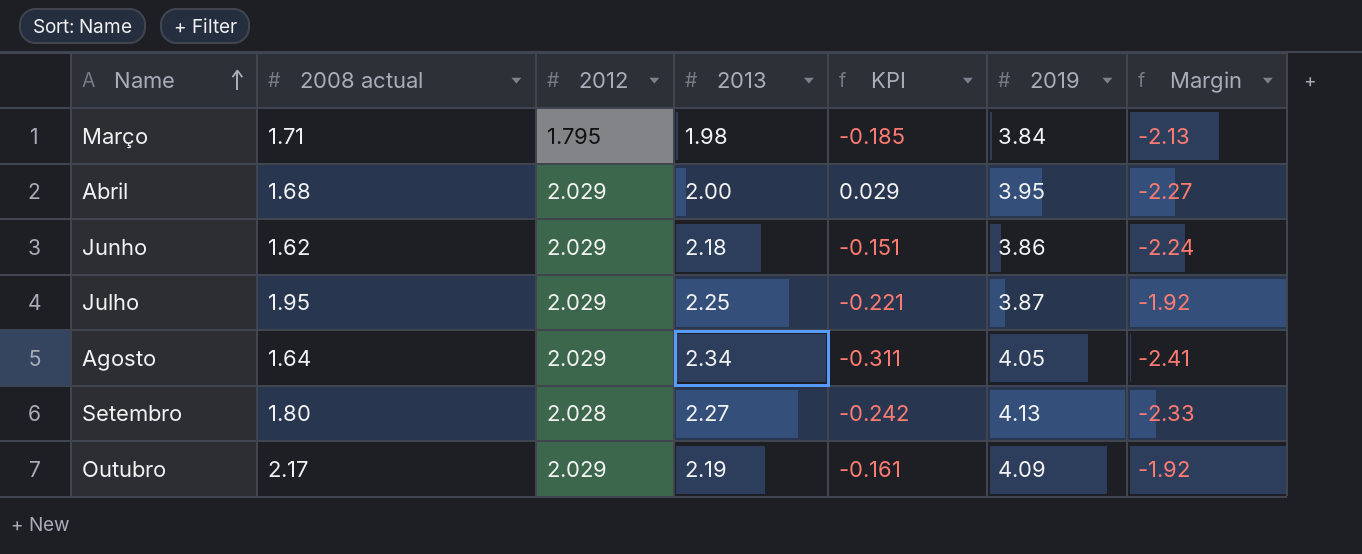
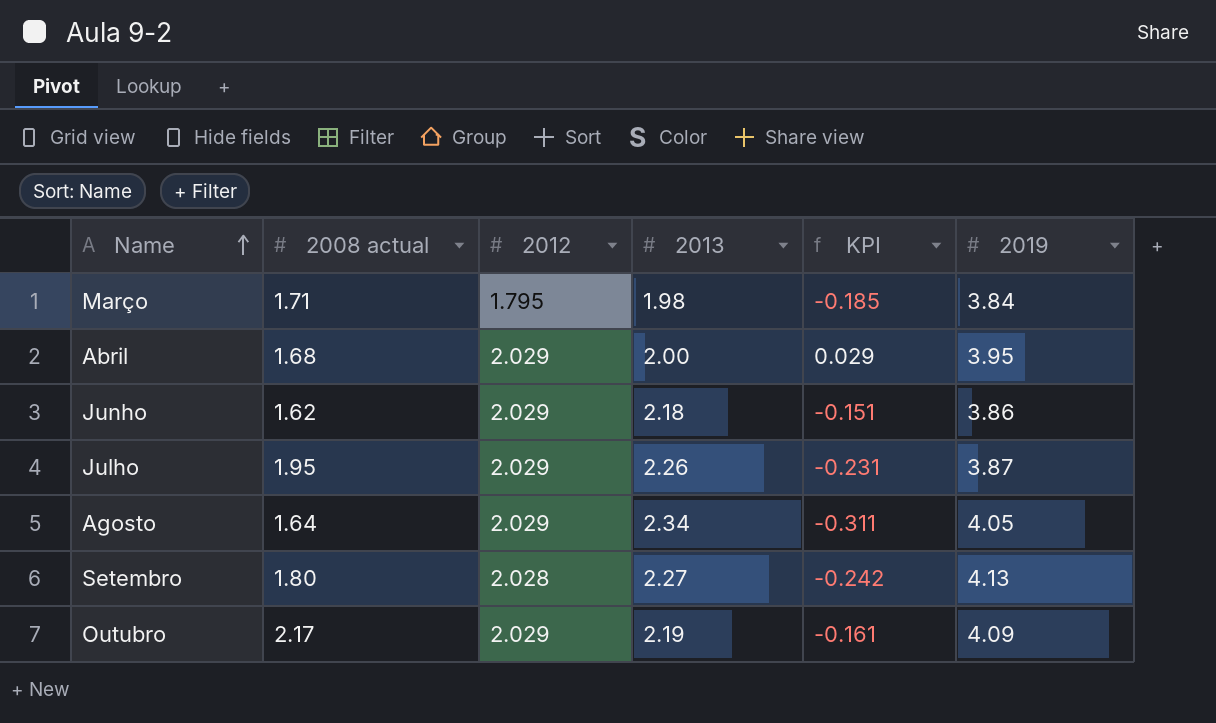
column Margin | formula: [2008 actual] - [2019] -> none
Julho | 2013: 2.25 -> 2.26
Julho | KPI: -0.221 -> -0.231

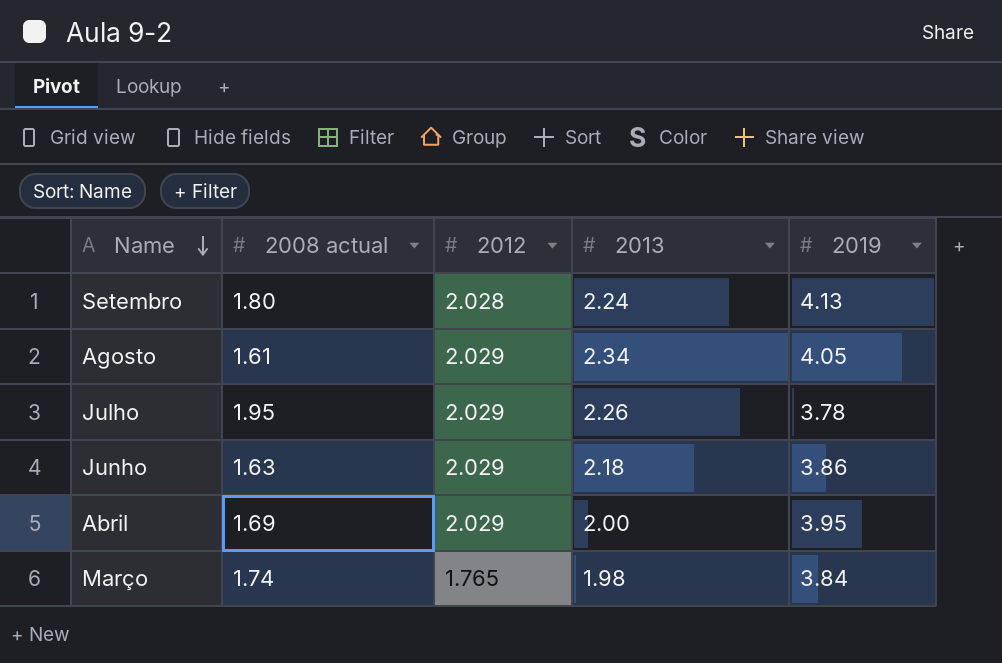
row order: Name ascending -> Name descending
column KPI | formula: [2012] - [2013] -> none
row Outubro: 2.17 | 2.029 | 2.19 | -0.161 | 4.09 -> none
Setembro | 2013: 2.27 -> 2.24
Agosto | 2008 actual: 1.64 -> 1.61
Julho | 2019: 3.87 -> 3.78
Junho | 2008 actual: 1.62 -> 1.63
Abril | 2008 actual: 1.68 -> 1.69
Março | 2008 actual: 1.71 -> 1.74
Março | 2012: 1.795 -> 1.765

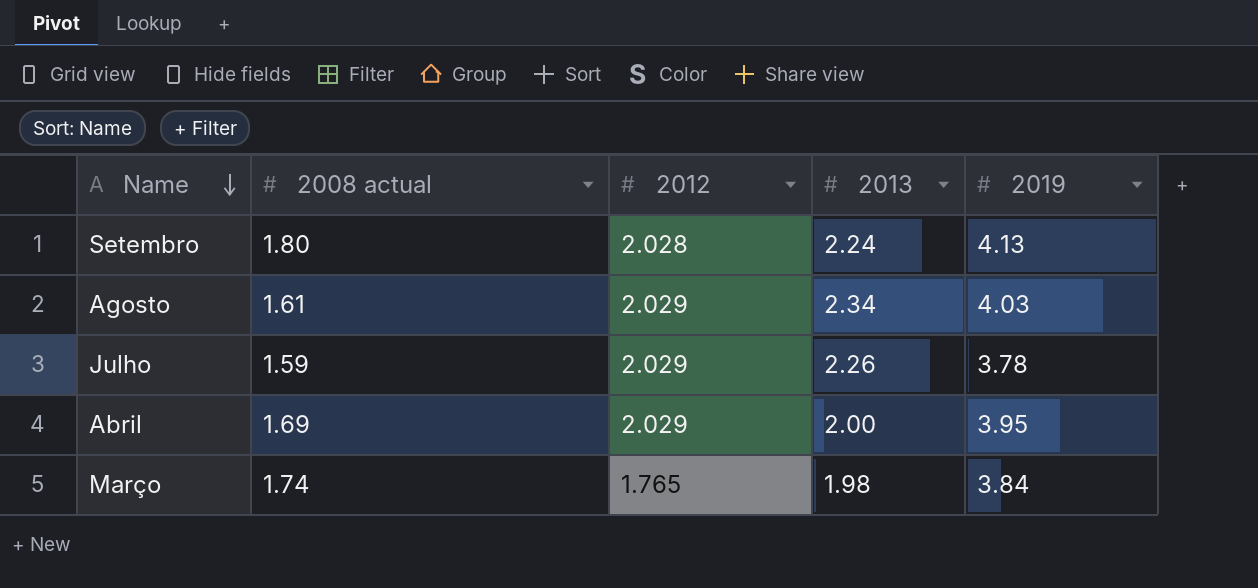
row Junho: 1.63 | 2.029 | 2.18 | 3.86 -> none
Agosto | 2019: 4.05 -> 4.03
Julho | 2008 actual: 1.95 -> 1.59

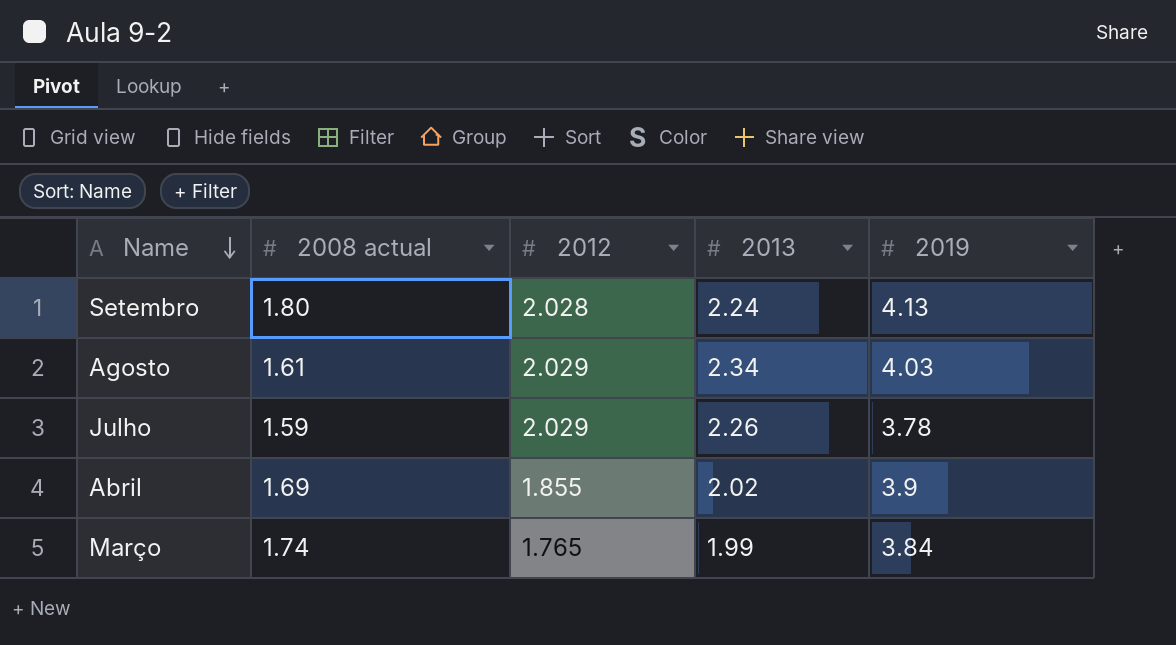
Abril | 2012: 2.029 -> 1.855
Abril | 2013: 2.00 -> 2.02
Abril | 2019: 3.95 -> 3.9
Março | 2013: 1.98 -> 1.99

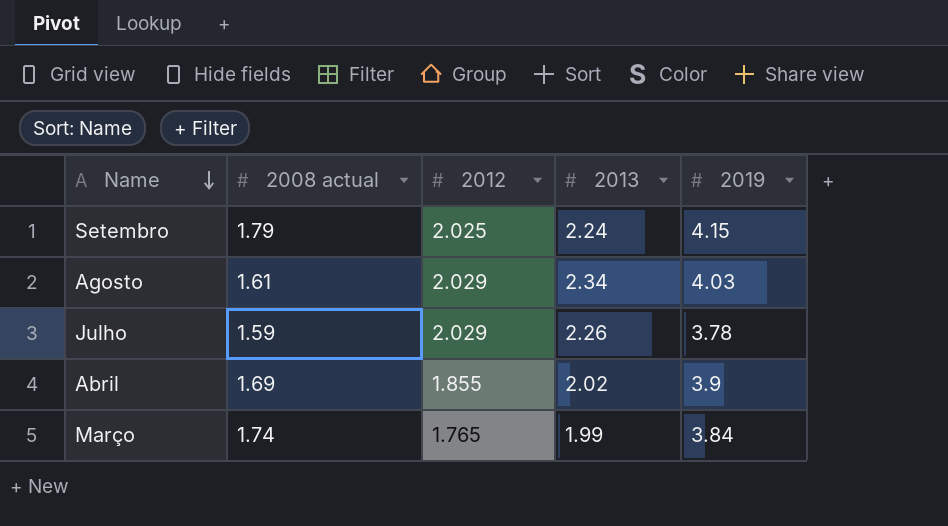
Setembro | 2008 actual: 1.80 -> 1.79
Setembro | 2012: 2.028 -> 2.025
Setembro | 2019: 4.13 -> 4.15

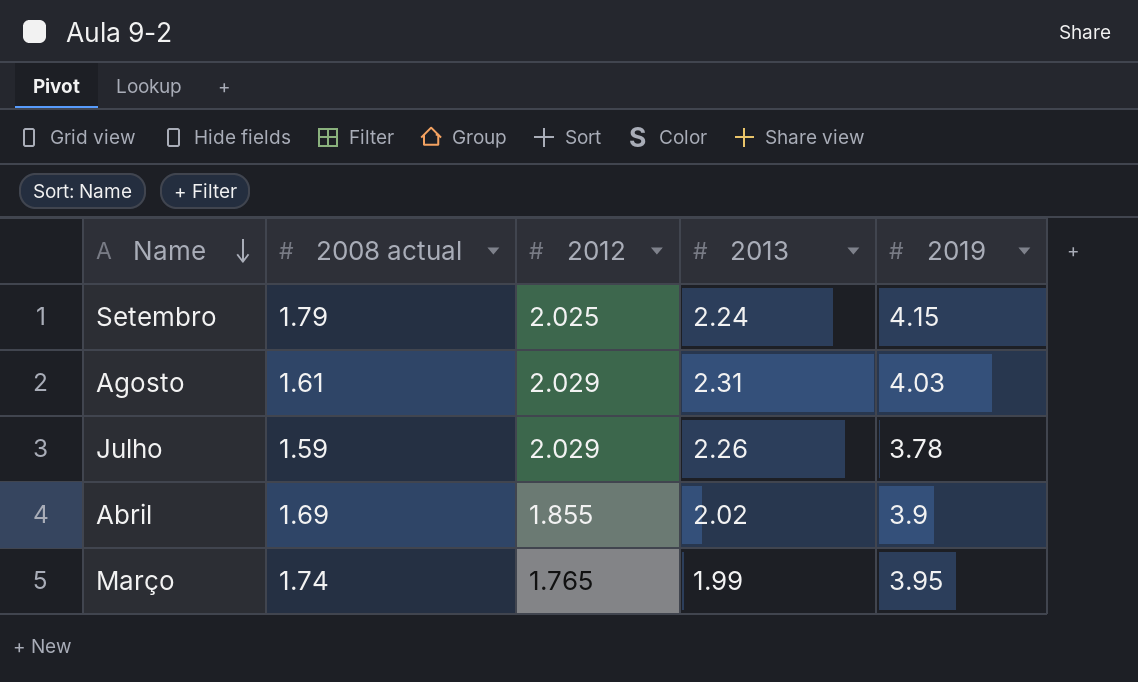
Agosto | 2013: 2.34 -> 2.31
Março | 2019: 3.84 -> 3.95

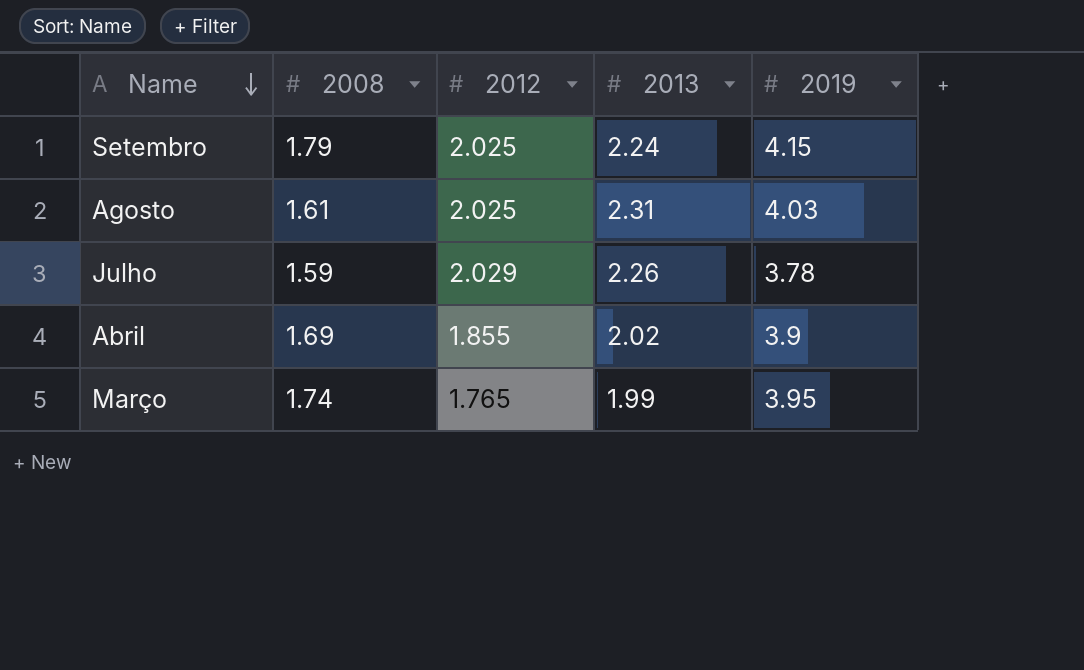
column name: 2008 actual -> 2008
Agosto | 2012: 2.029 -> 2.025

